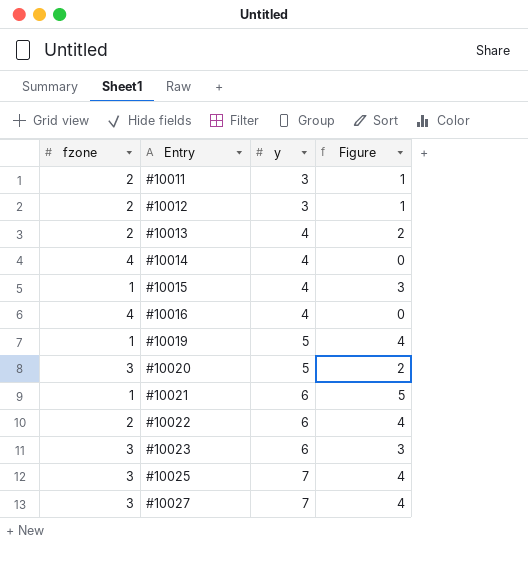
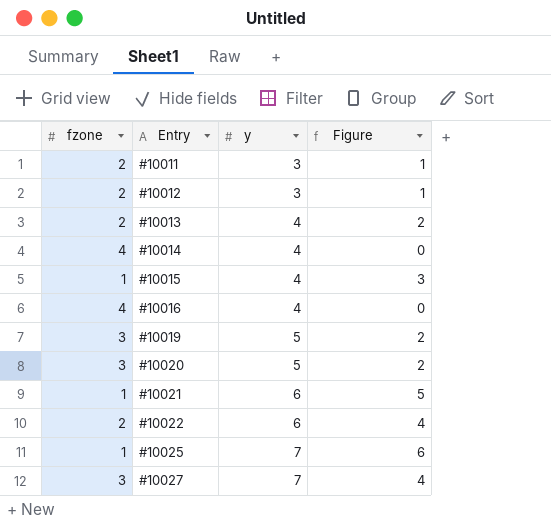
row #10023: 3 | 6 | 3 -> none
#10019 | fzone: 1 -> 3
#10019 | Figure: 4 -> 2
#10025 | fzone: 3 -> 1
#10025 | Figure: 4 -> 6

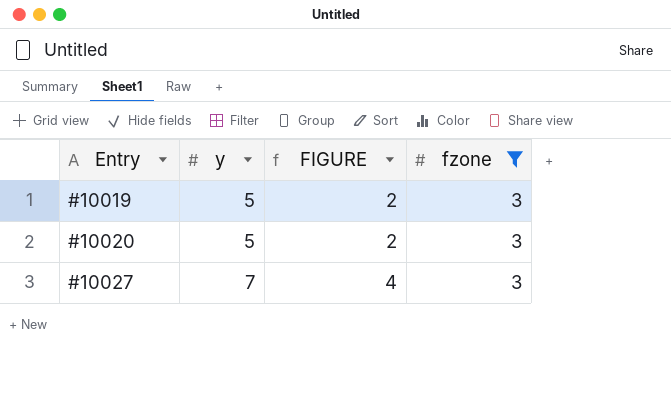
filter: none -> fzone = 3
column name: Figure -> FIGURE
column fzone | position: 1 -> 4

